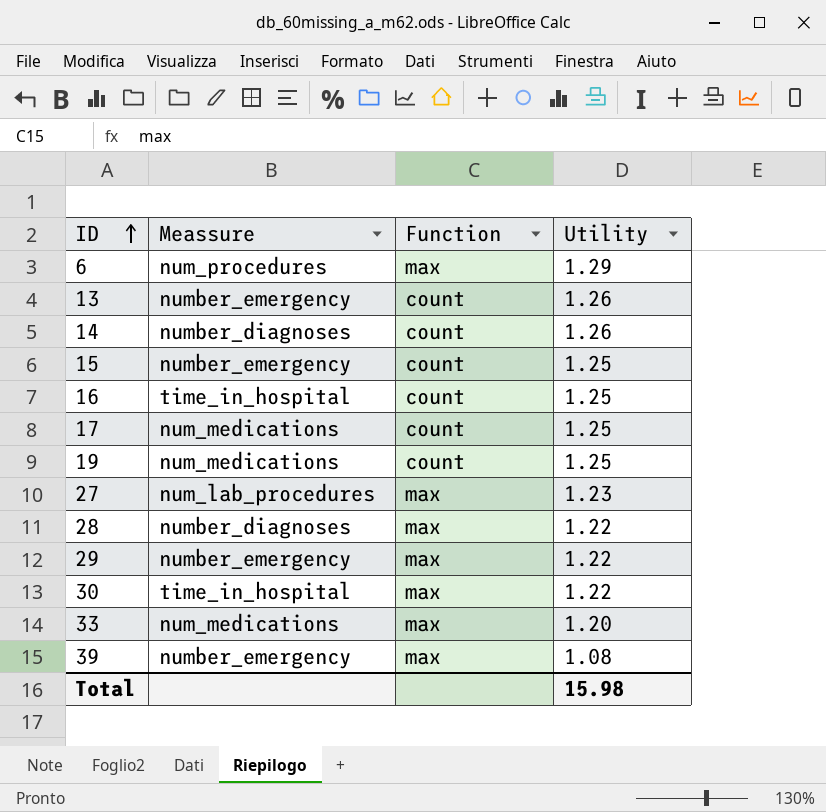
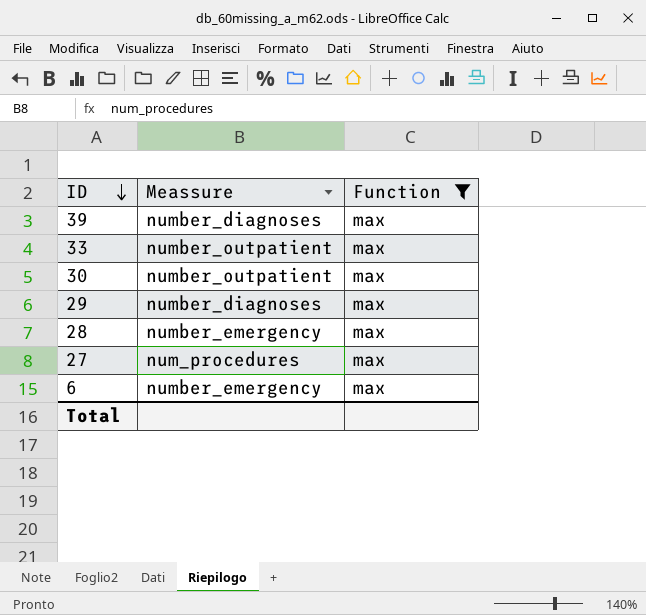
filter: none -> Function = max
row order: ID ascending -> ID descending
column Utility | position: 4 -> none
39 | Meassure: number_emergency -> number_diagnoses
33 | Meassure: num_medications -> number_outpatient
30 | Meassure: time_in_hospital -> number_outpatient
29 | Meassure: number_emergency -> number_diagnoses
28 | Meassure: number_diagnoses -> number_emergency
27 | Meassure: num_lab_procedures -> num_procedures
6 | Meassure: num_procedures -> number_emergency

